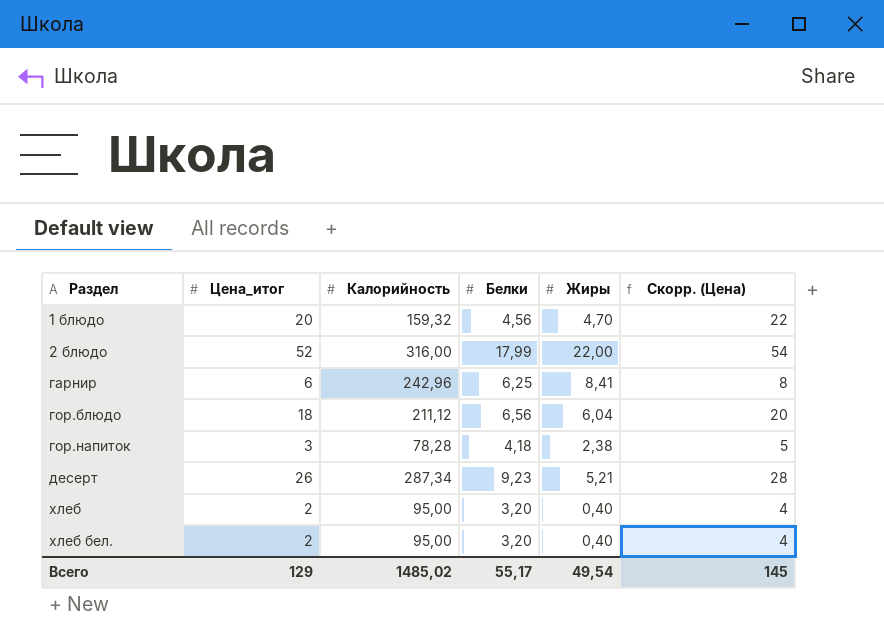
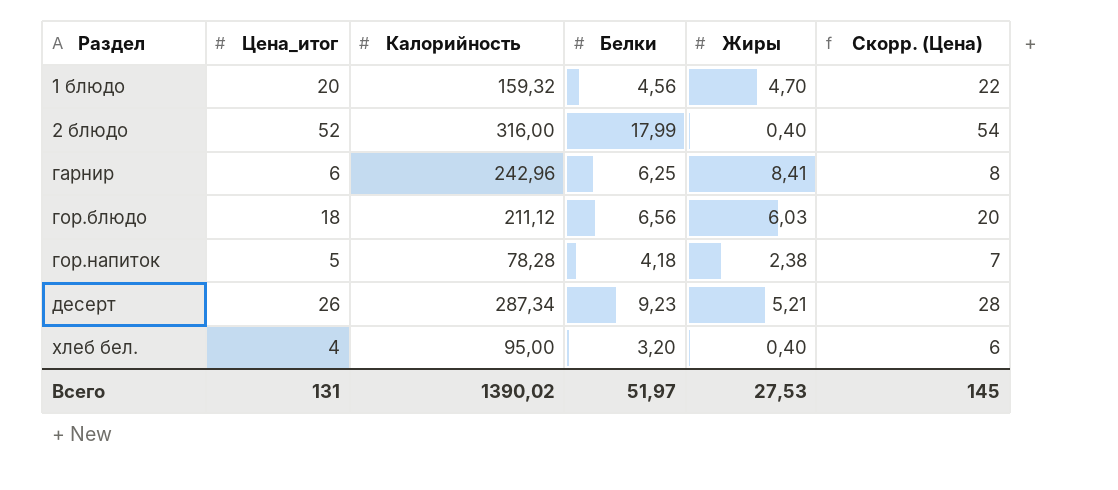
row хлеб: 2 | 95,00 | 3,20 | 0,40 | 4 -> none
2 блюдо | Жиры: 22,00 -> 0,40
гор.блюдо | Жиры: 6,04 -> 6,03
гор.напиток | Цена_итог: 3 -> 5
гор.напиток | Скорр. (Цена): 5 -> 7
хлеб бел. | Цена_итог: 2 -> 4
хлеб бел. | Скорр. (Цена): 4 -> 6
Всего | Цена_итог: 129 -> 131
Всего | Калорийность: 1485,02 -> 1390,02
Всего | Белки: 55,17 -> 51,97
Всего | Жиры: 49,54 -> 27,53

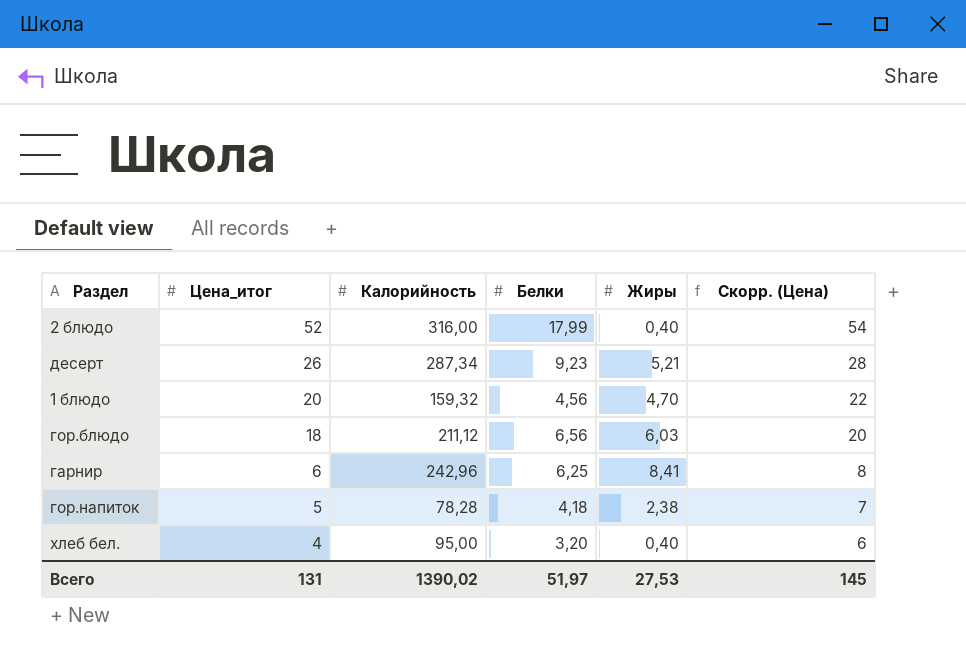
row order: Раздел ascending -> Цена_итог descending

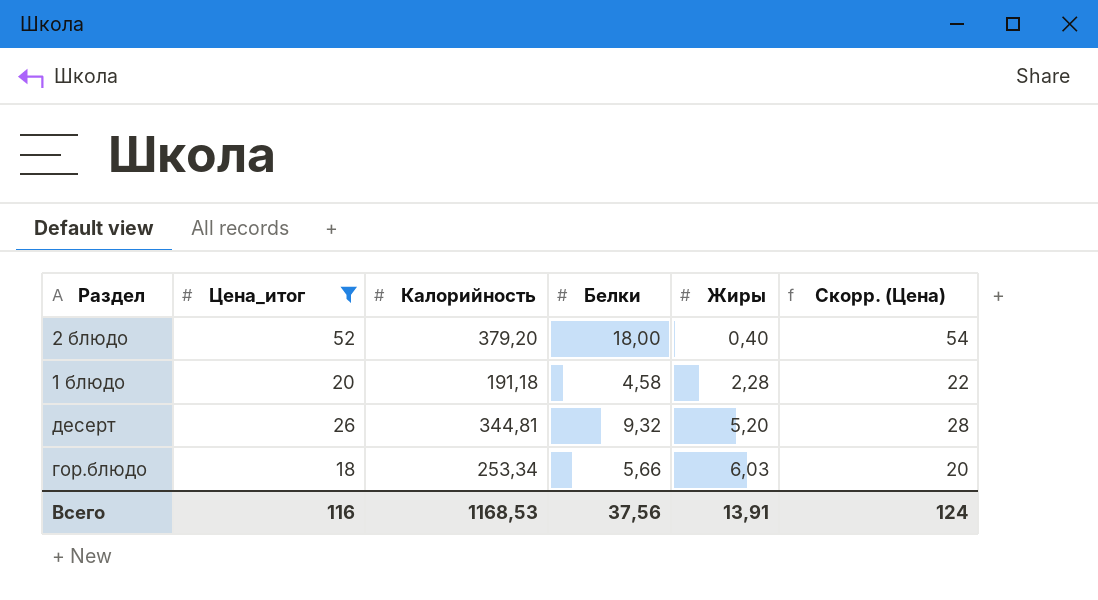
filter: none -> Цена_итог >= 18
row order: Цена_итог descending -> Жиры ascending
2 блюдо | Калорийность: 316,00 -> 379,20
2 блюдо | Белки: 17,99 -> 18,00
1 блюдо | Калорийность: 159,32 -> 191,18
1 блюдо | Белки: 4,56 -> 4,58
1 блюдо | Жиры: 4,70 -> 2,28
десерт | Калорийность: 287,34 -> 344,81
десерт | Белки: 9,23 -> 9,32
десерт | Жиры: 5,21 -> 5,20
гор.блюдо | Калорийность: 211,12 -> 253,34
гор.блюдо | Белки: 6,56 -> 5,66
Всего | Цена_итог: 131 -> 116
Всего | Калорийность: 1390,02 -> 1168,53
Всего | Белки: 51,97 -> 37,56
Всего | Жиры: 27,53 -> 13,91
Всего | Скорр. (Цена): 145 -> 124

